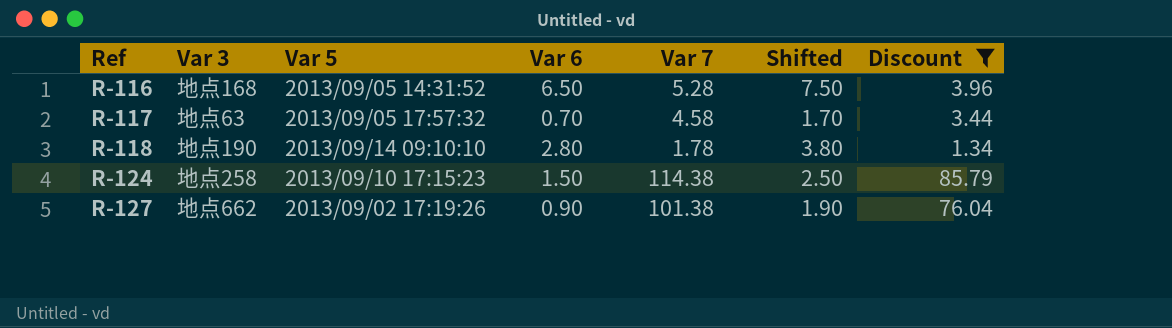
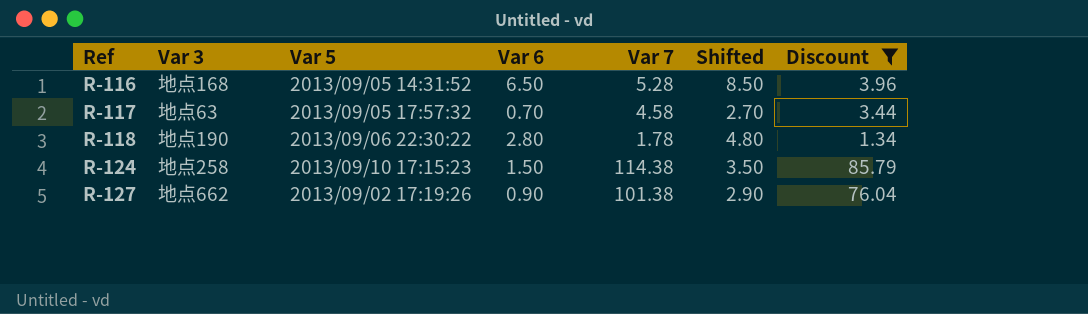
column Shifted | formula: [Var 6] + 1 -> [Var 6] + 2
R-118 | Var 5: 2013/09/14 09:10:10 -> 2013/09/06 22:30:22

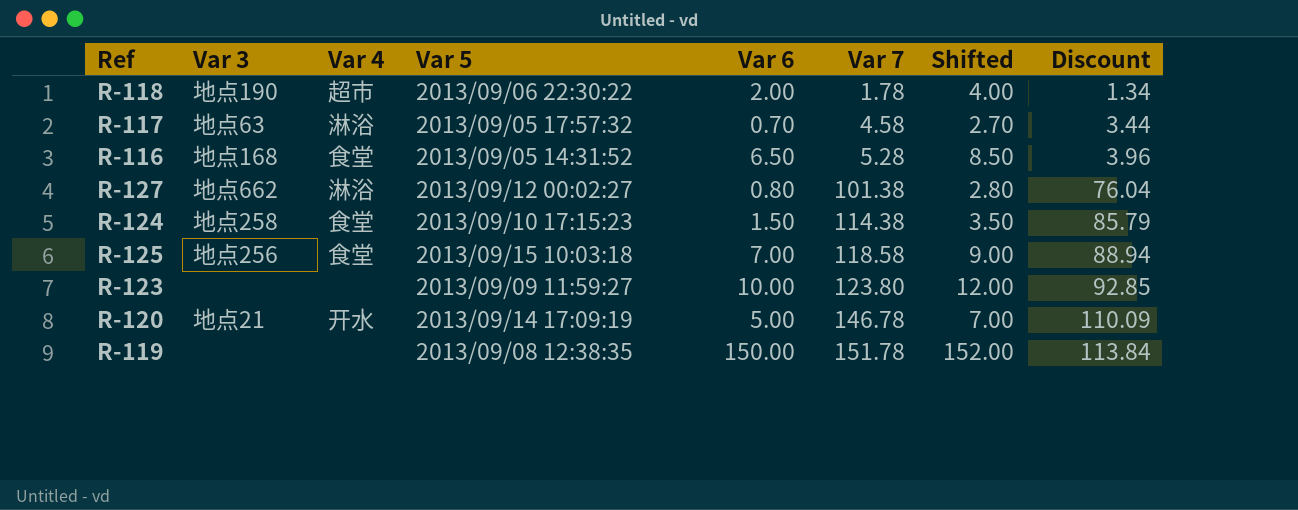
filter: Discount <= 85.79 -> none
row order: Ref ascending -> Var 7 ascending
column Var 4 | position: none -> 3
R-118 | Var 6: 2.80 -> 2.00
R-118 | Shifted: 4.80 -> 4.00
R-127 | Var 5: 2013/09/02 17:19:26 -> 2013/09/12 00:02:27
R-127 | Var 6: 0.90 -> 0.80
R-127 | Shifted: 2.90 -> 2.80

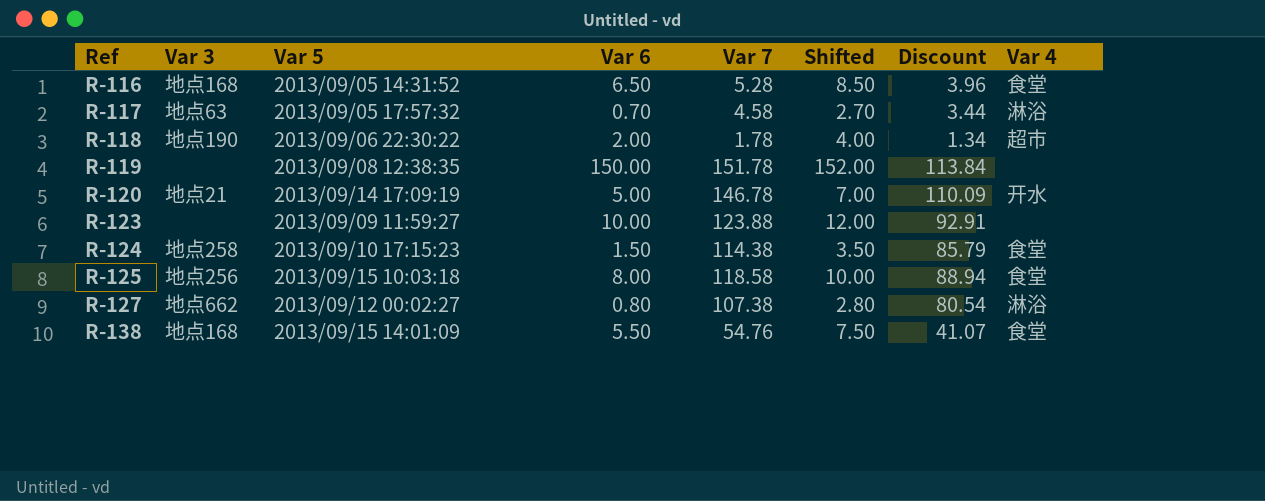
row order: Var 7 ascending -> Ref ascending
column Var 4 | position: 3 -> 8
R-123 | Var 7: 123.80 -> 123.88
R-123 | Discount: 92.85 -> 92.91
R-125 | Var 6: 7.00 -> 8.00
R-125 | Shifted: 9.00 -> 10.00
R-127 | Var 7: 101.38 -> 107.38
R-127 | Discount: 76.04 -> 80.54
row R-138: none -> 地点168 | 2013/09/15 14:01:09 | 5.50 | 54.76 | 7.50 | 41.07 | 食堂

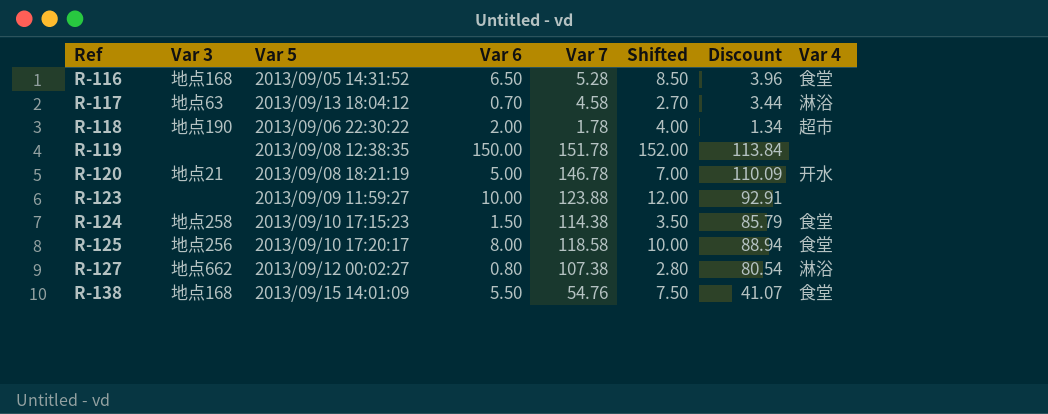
R-117 | Var 5: 2013/09/05 17:57:32 -> 2013/09/13 18:04:12
R-120 | Var 5: 2013/09/14 17:09:19 -> 2013/09/08 18:21:19
R-125 | Var 5: 2013/09/15 10:03:18 -> 2013/09/10 17:20:17

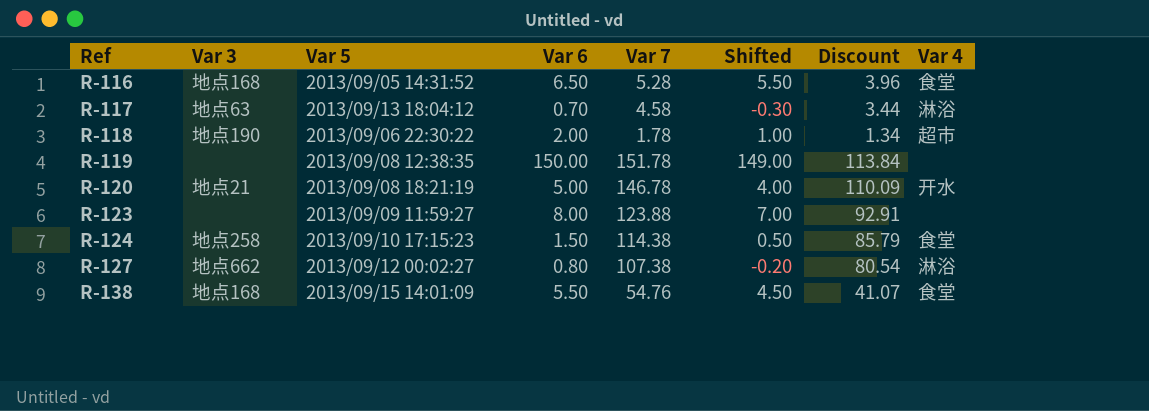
column Shifted | formula: [Var 6] + 2 -> [Var 6] - 1
row R-125: 地点256 | 2013/09/10 17:20:17 | 8.00 | 118.58 | 10.00 | 88.94 | 食堂 -> none
R-123 | Var 6: 10.00 -> 8.00

